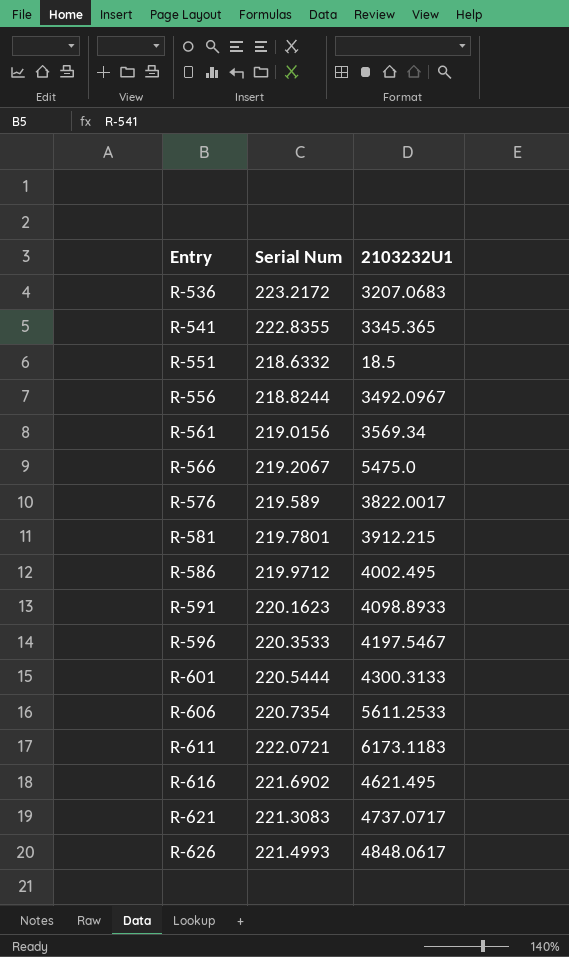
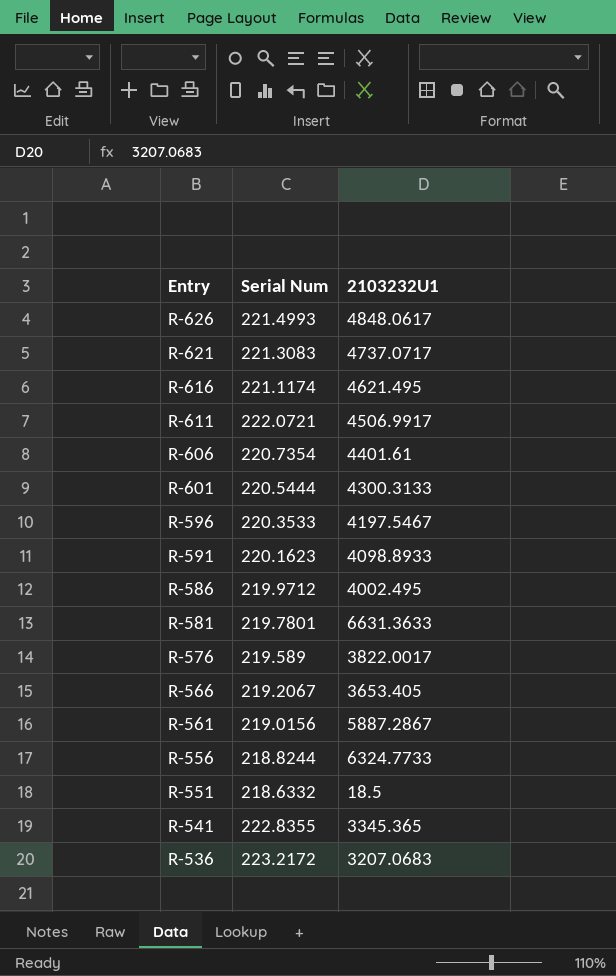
row order: Entry ascending -> Entry descending
R-616 | Serial Num: 221.6902 -> 221.1174
R-611 | 2103232U1: 6173.1183 -> 4506.9917
R-606 | 2103232U1: 5611.2533 -> 4401.61
R-581 | 2103232U1: 3912.215 -> 6631.3633
R-566 | 2103232U1: 5475.0 -> 3653.405
R-561 | 2103232U1: 3569.34 -> 5887.2867
R-556 | 2103232U1: 3492.0967 -> 6324.7733

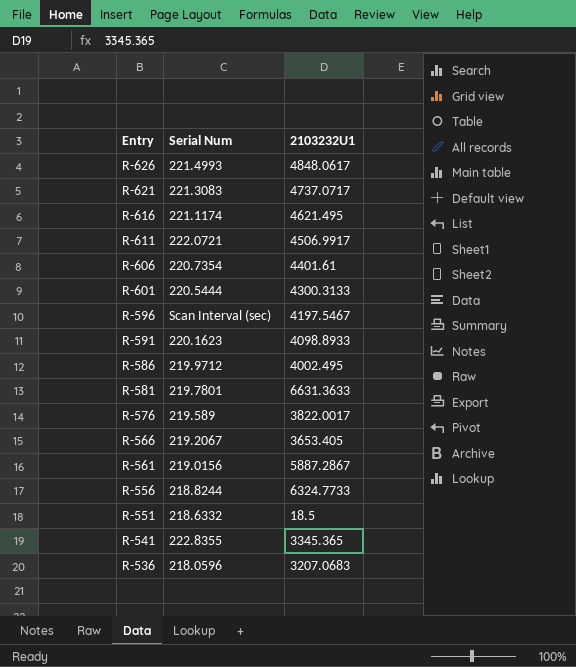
R-596 | Serial Num: 220.3533 -> Scan Interval (sec)
R-536 | Serial Num: 223.2172 -> 218.0596

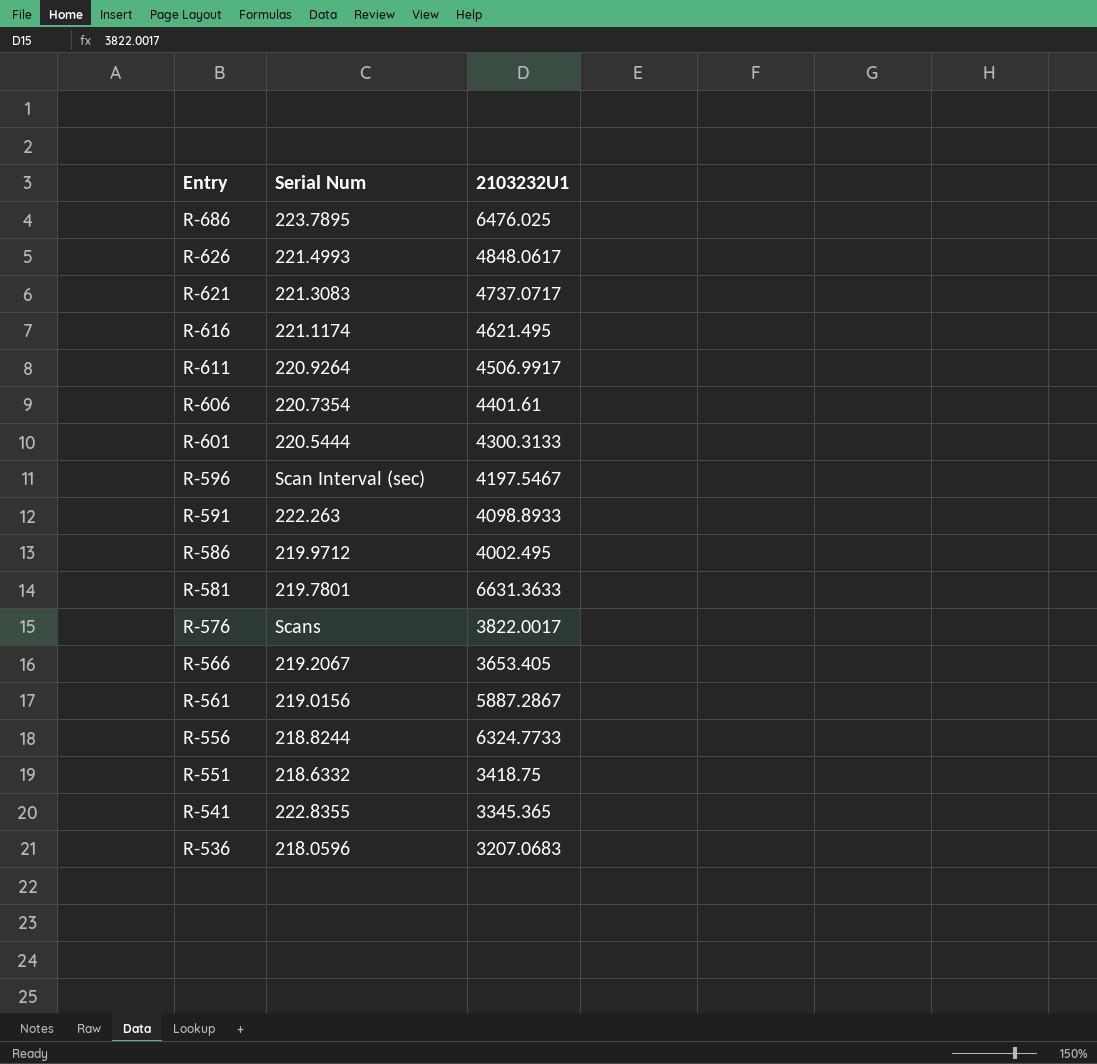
row R-686: none -> 223.7895 | 6476.025
R-611 | Serial Num: 222.0721 -> 220.9264
R-591 | Serial Num: 220.1623 -> 222.263
R-576 | Serial Num: 219.589 -> Scans
R-551 | 2103232U1: 18.5 -> 3418.75

